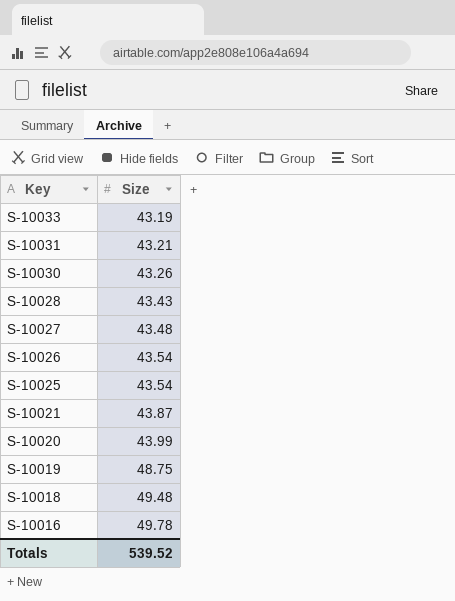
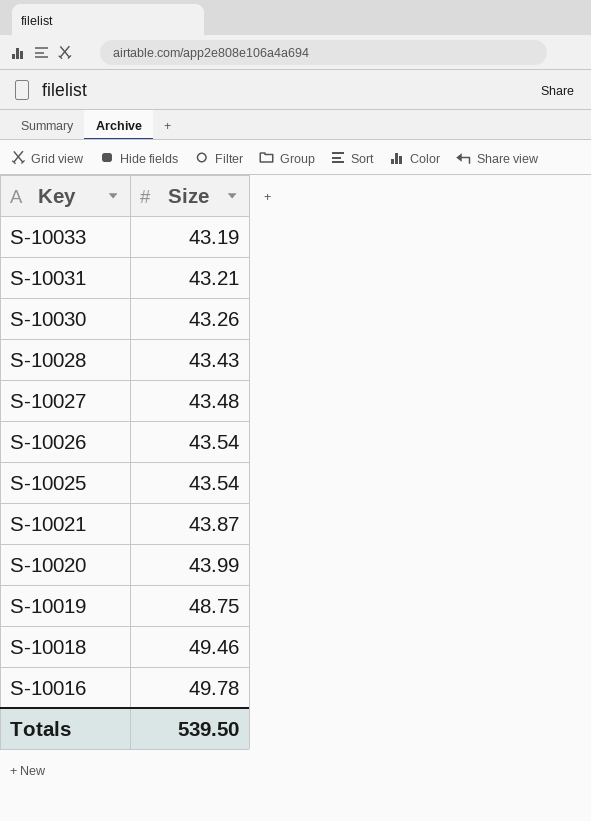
S-10018 | Size: 49.48 -> 49.46
Totals | Size: 539.52 -> 539.50

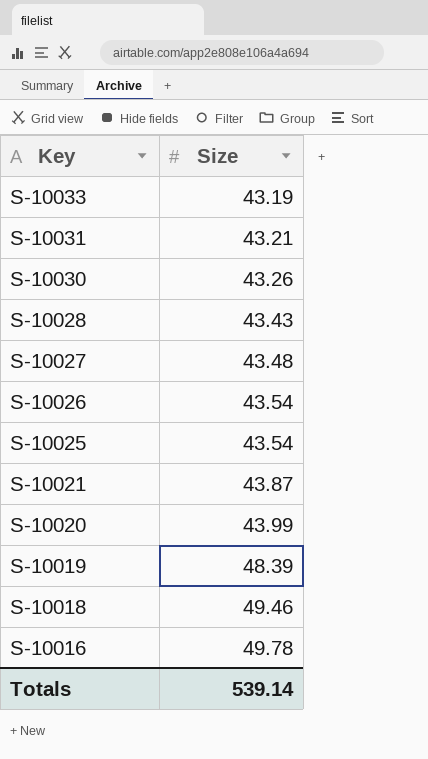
S-10019 | Size: 48.75 -> 48.39
Totals | Size: 539.50 -> 539.14

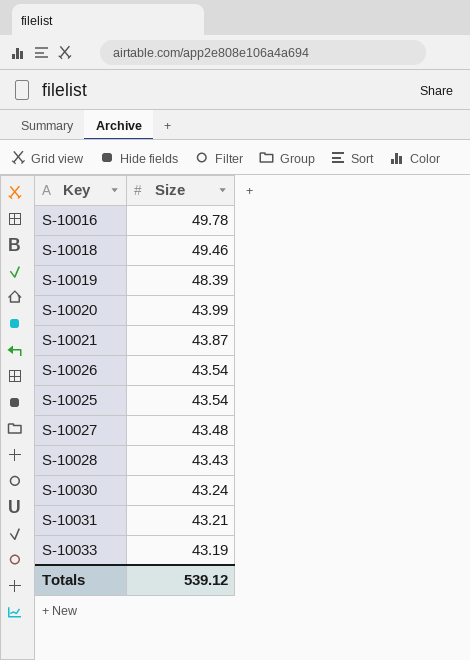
row order: Key descending -> Size descending
S-10030 | Size: 43.26 -> 43.24
Totals | Size: 539.14 -> 539.12

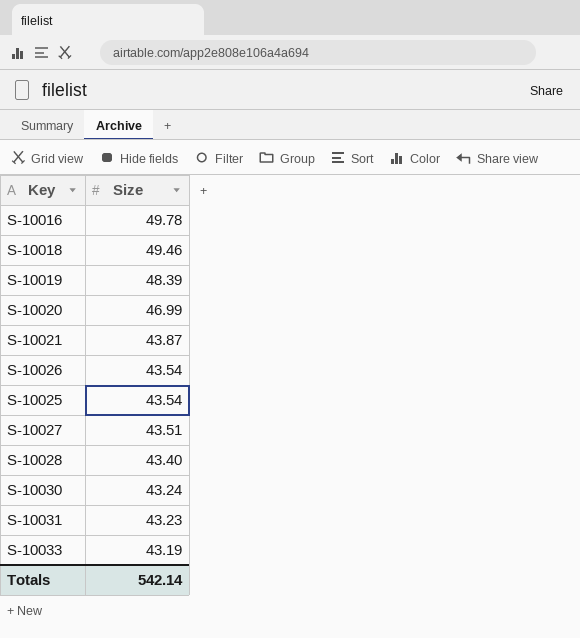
S-10020 | Size: 43.99 -> 46.99
S-10027 | Size: 43.48 -> 43.51
S-10028 | Size: 43.43 -> 43.40
S-10031 | Size: 43.21 -> 43.23
Totals | Size: 539.12 -> 542.14

